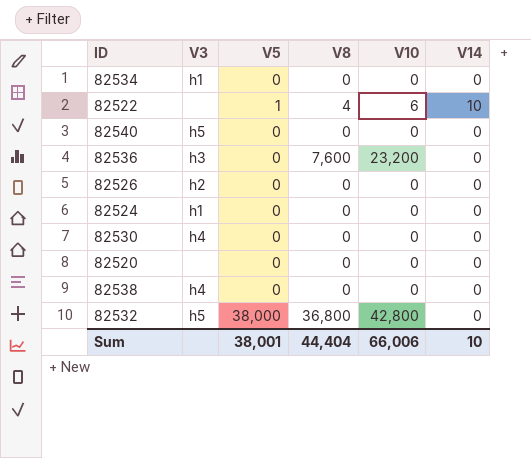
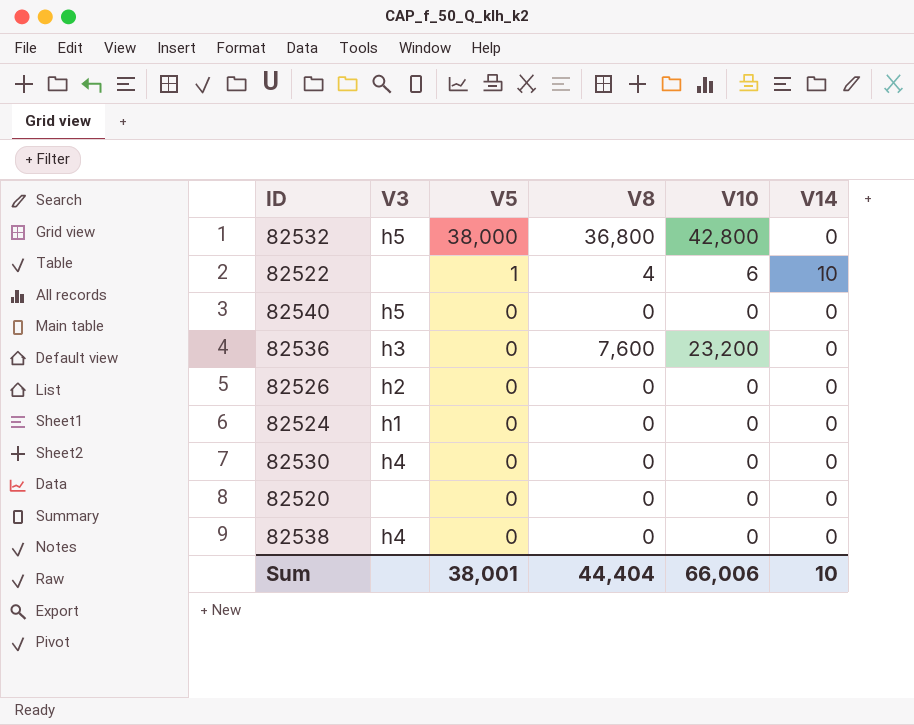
row order: none -> V5 descending
row 82534: h1 | 0 | 0 | 0 | 0 -> none

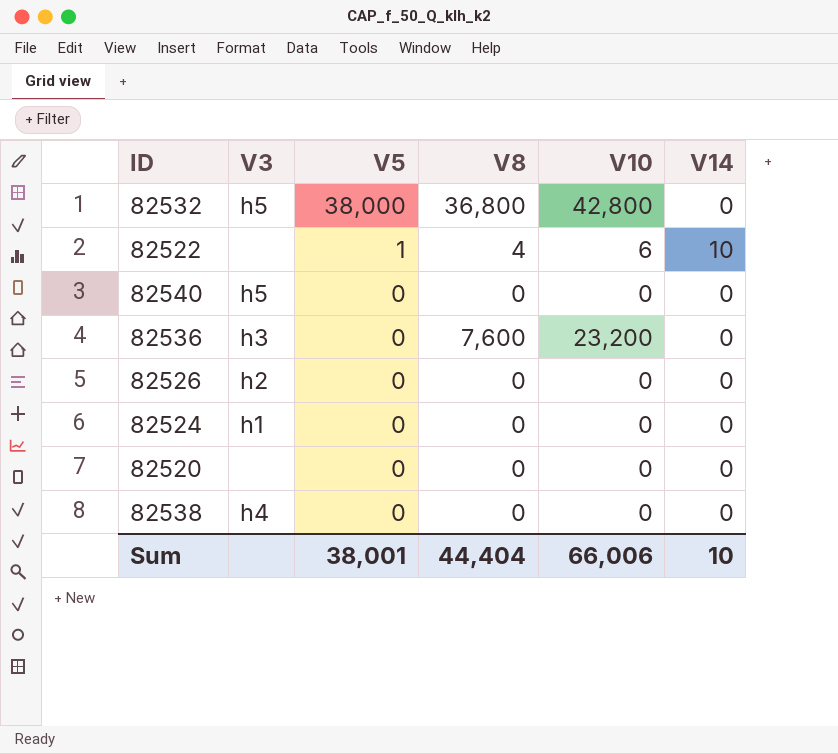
row 82530: h4 | 0 | 0 | 0 | 0 -> none

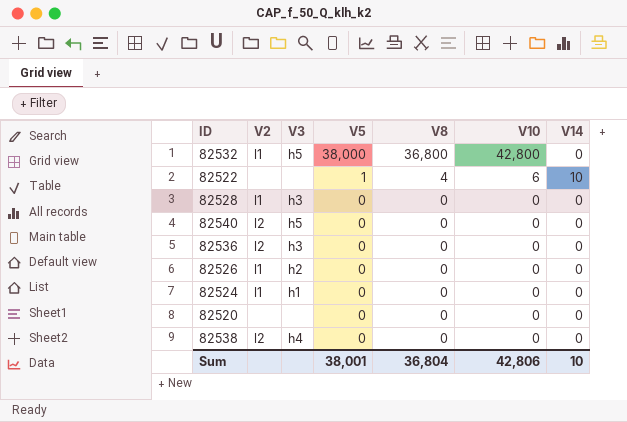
column V2 | position: none -> 2
row 82528: none -> l1 | h3 | 0 | 0 | 0 | 0
82536 | V8: 7,600 -> 0
82536 | V10: 23,200 -> 0
Sum | V8: 44,404 -> 36,804
Sum | V10: 66,006 -> 42,806

